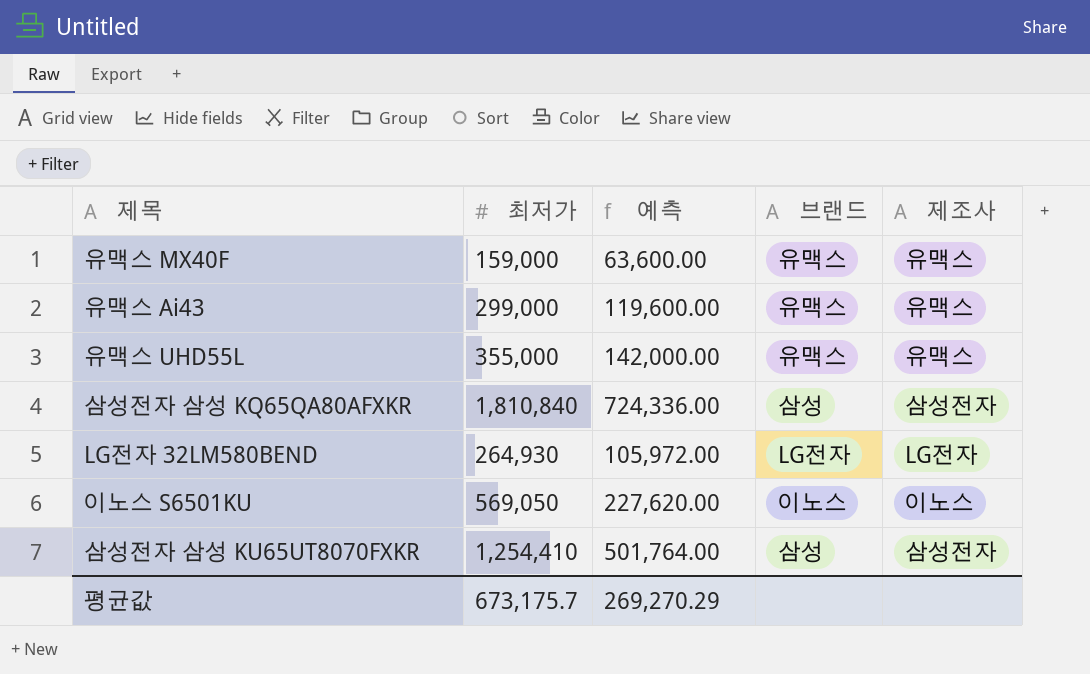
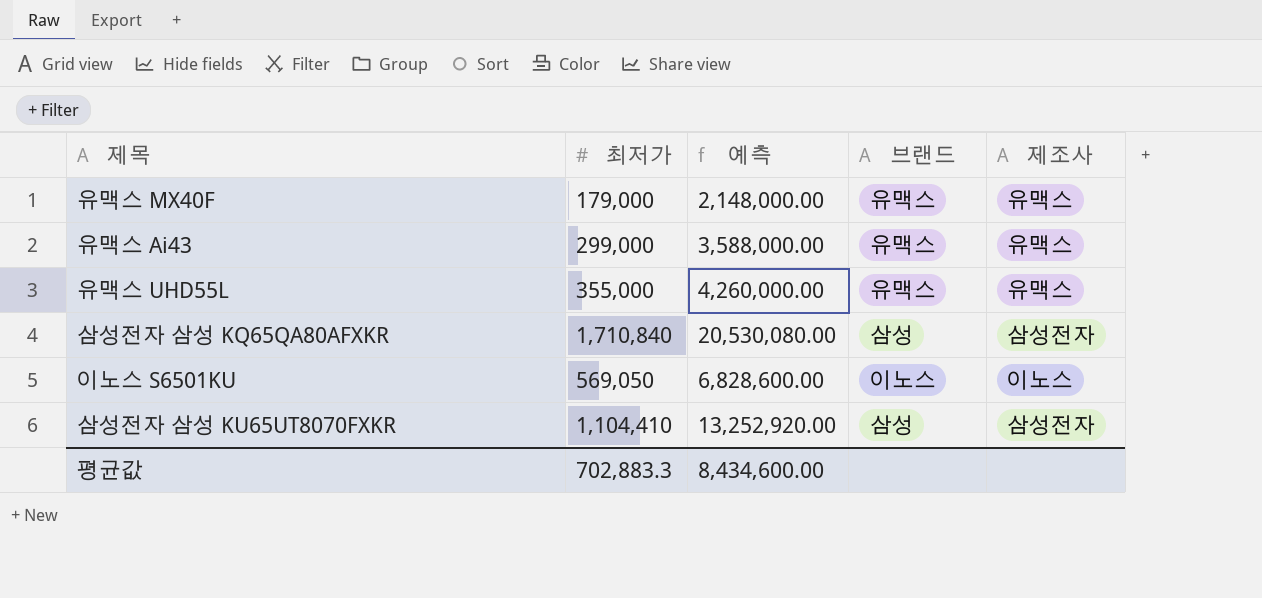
column 예측 | formula: [최저가] * 0.4 -> [최저가] * 12
row LG전자 32LM580BEND: 264,930 | 105,972.00 | LG전자 | LG전자 -> none
유맥스 MX40F | 최저가: 159,000 -> 179,000
삼성전자 삼성 KQ65QA80AFXKR | 최저가: 1,810,840 -> 1,710,840
삼성전자 삼성 KU65UT8070FXKR | 최저가: 1,254,410 -> 1,104,410
평균값 | 최저가: 673,175.7 -> 702,883.3
평균값 | 예측: 269,270.29 -> 8,434,600.00

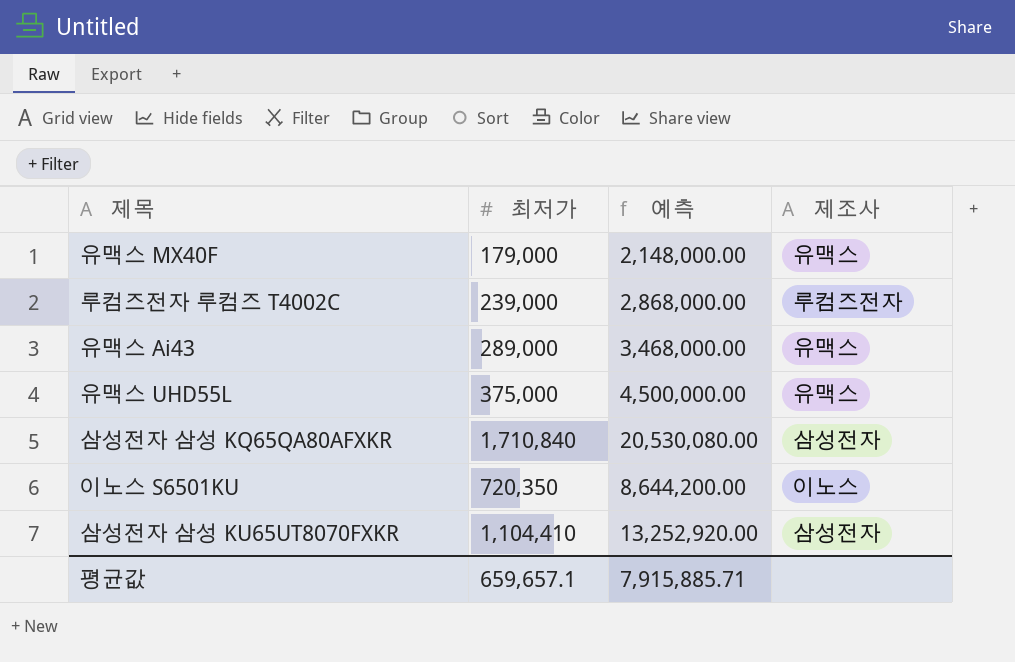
column 브랜드 | position: 4 -> none
row 루컴즈전자 루컴즈 T4002C: none -> 239,000 | 2,868,000.00 | 루컴즈전자
유맥스 Ai43 | 최저가: 299,000 -> 289,000
유맥스 Ai43 | 예측: 3,588,000.00 -> 3,468,000.00
유맥스 UHD55L | 최저가: 355,000 -> 375,000
유맥스 UHD55L | 예측: 4,260,000.00 -> 4,500,000.00
이노스 S6501KU | 최저가: 569,050 -> 720,350
이노스 S6501KU | 예측: 6,828,600.00 -> 8,644,200.00
평균값 | 최저가: 702,883.3 -> 659,657.1
평균값 | 예측: 8,434,600.00 -> 7,915,885.71

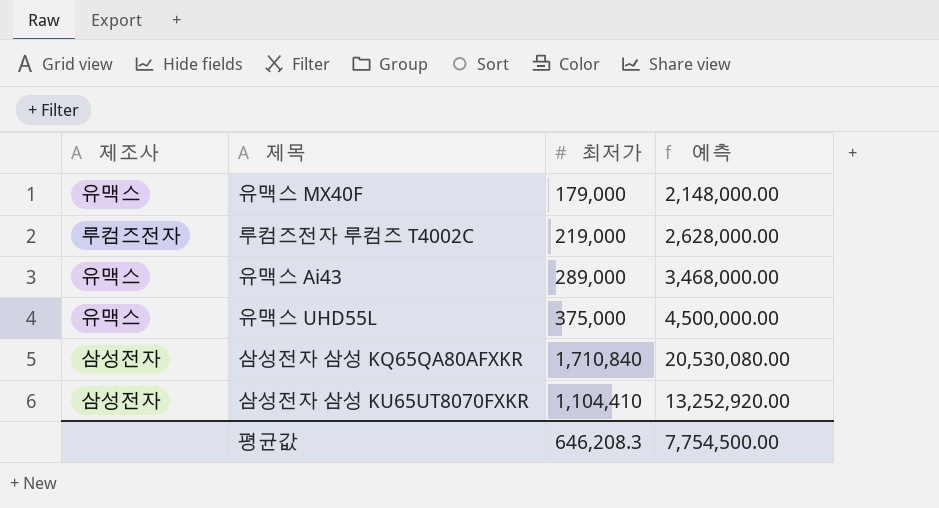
column 제조사 | position: 4 -> 1
row 이노스 S6501KU: 720,350 | 8,644,200.00 | 이노스 -> none
루컴즈전자 루컴즈 T4002C | 최저가: 239,000 -> 219,000
루컴즈전자 루컴즈 T4002C | 예측: 2,868,000.00 -> 2,628,000.00
평균값 | 최저가: 659,657.1 -> 646,208.3
평균값 | 예측: 7,915,885.71 -> 7,754,500.00

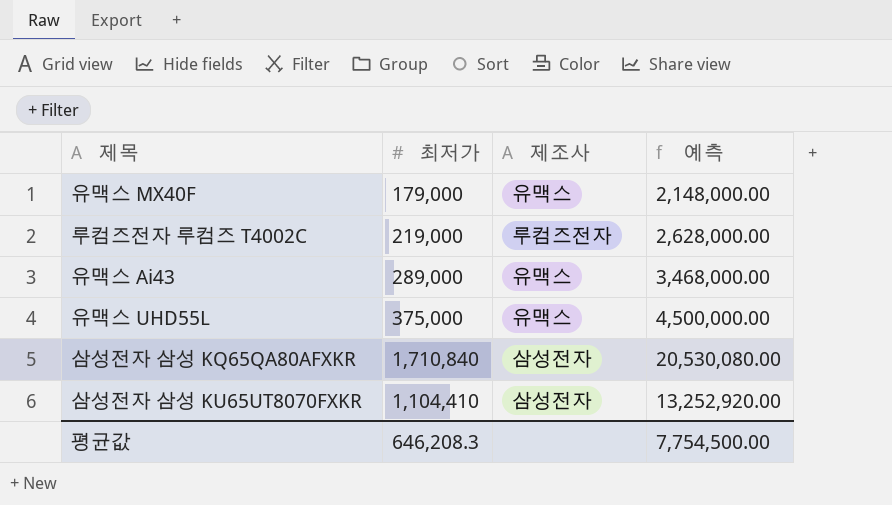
column 제조사 | position: 1 -> 3

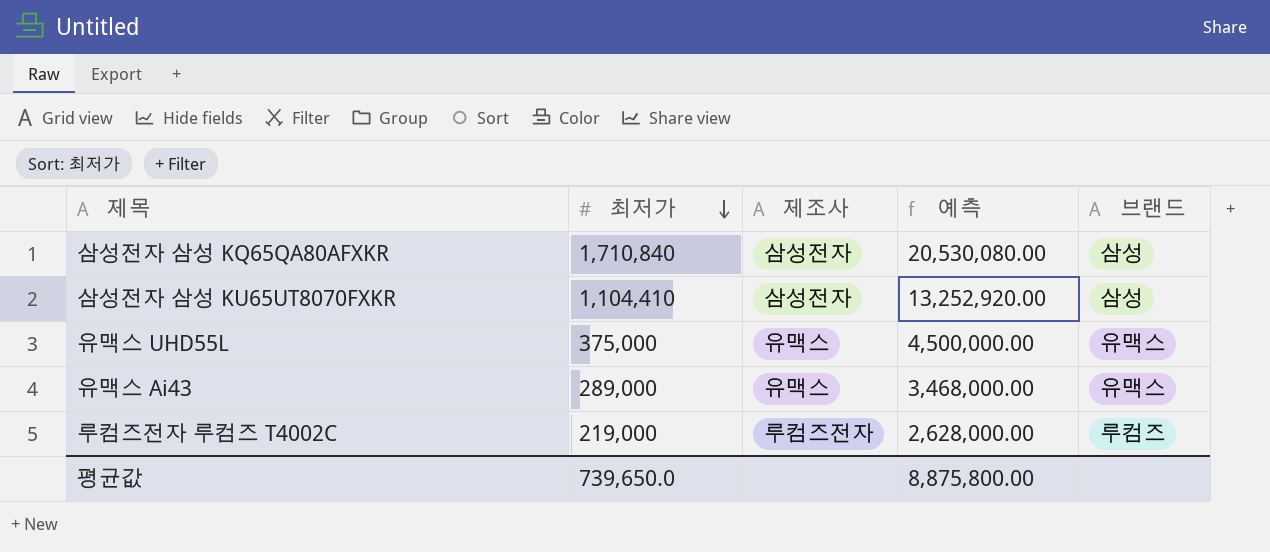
row order: none -> 최저가 descending
column 브랜드 | position: none -> 5
row 유맥스 MX40F: 179,000 | 유맥스 | 2,148,000.00 -> none
평균값 | 최저가: 646,208.3 -> 739,650.0
평균값 | 예측: 7,754,500.00 -> 8,875,800.00

